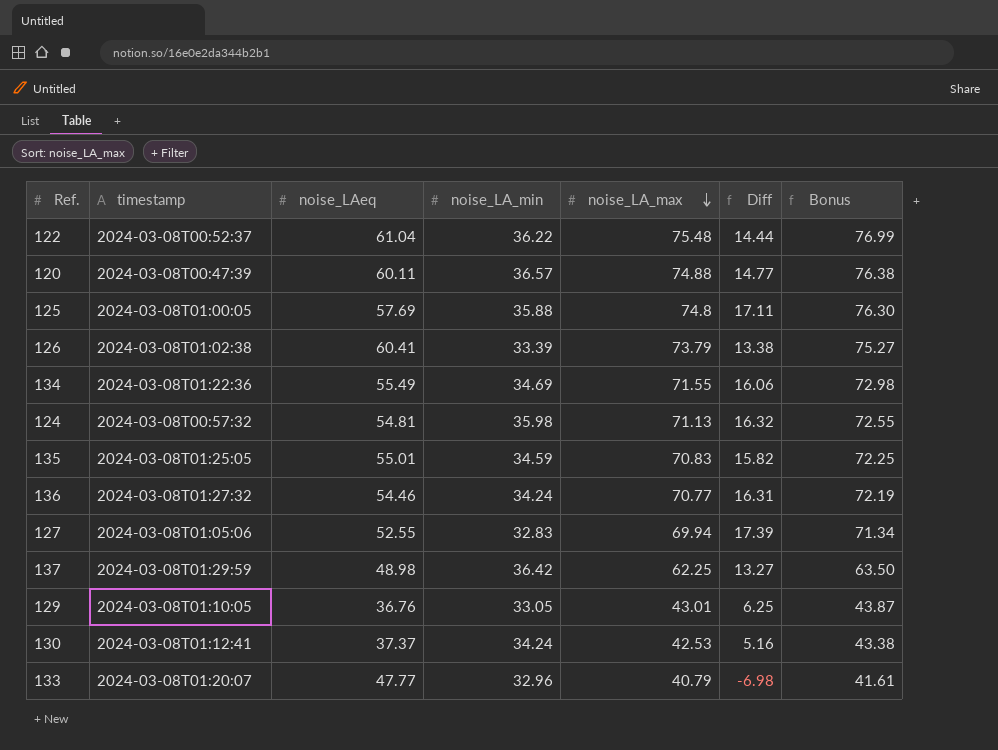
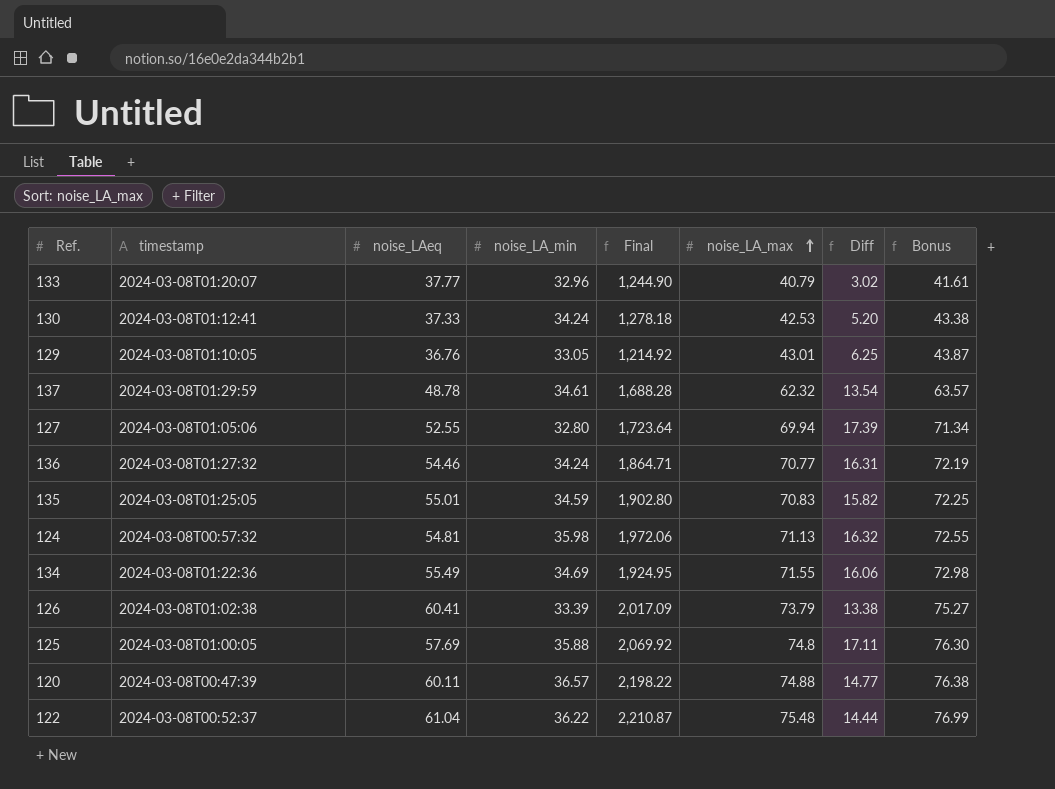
row order: noise_LA_max descending -> noise_LA_max ascending
column Final | formula: none -> [noise_LAeq] * [noise_LA_min]
133 | noise_LAeq: 47.77 -> 37.77
133 | Diff: -6.98 -> 3.02
130 | noise_LAeq: 37.37 -> 37.33
130 | Diff: 5.16 -> 5.20
137 | noise_LAeq: 48.98 -> 48.78
137 | noise_LA_min: 36.42 -> 34.61
137 | noise_LA_max: 62.25 -> 62.32
137 | Diff: 13.27 -> 13.54
137 | Bonus: 63.50 -> 63.57
127 | noise_LA_min: 32.83 -> 32.80

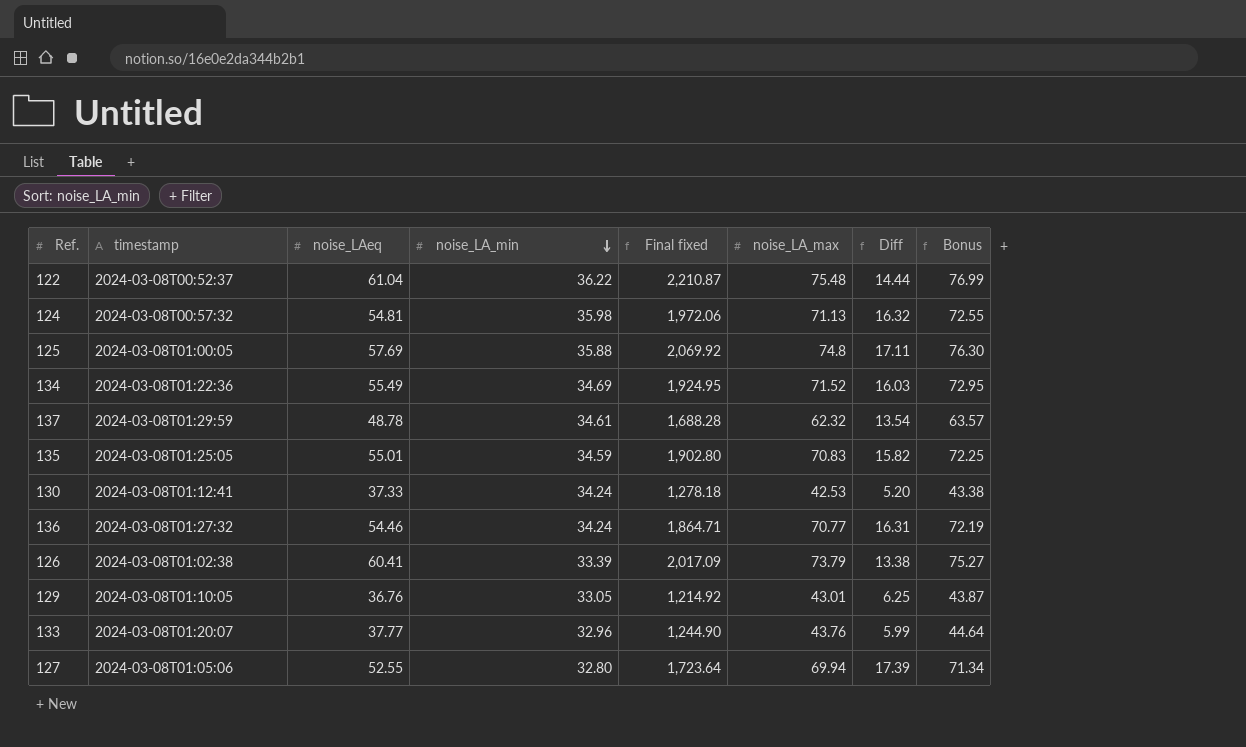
row order: noise_LA_max ascending -> noise_LA_min descending
column name: Final -> Final fixed
row 120: 2024-03-08T00:47:39 | 60.11 | 36.57 | 2,198.22 | 74.88 | 14.77 | 76.38 -> none
134 | noise_LA_max: 71.55 -> 71.52
134 | Diff: 16.06 -> 16.03
134 | Bonus: 72.98 -> 72.95
133 | noise_LA_max: 40.79 -> 43.76
133 | Diff: 3.02 -> 5.99
133 | Bonus: 41.61 -> 44.64

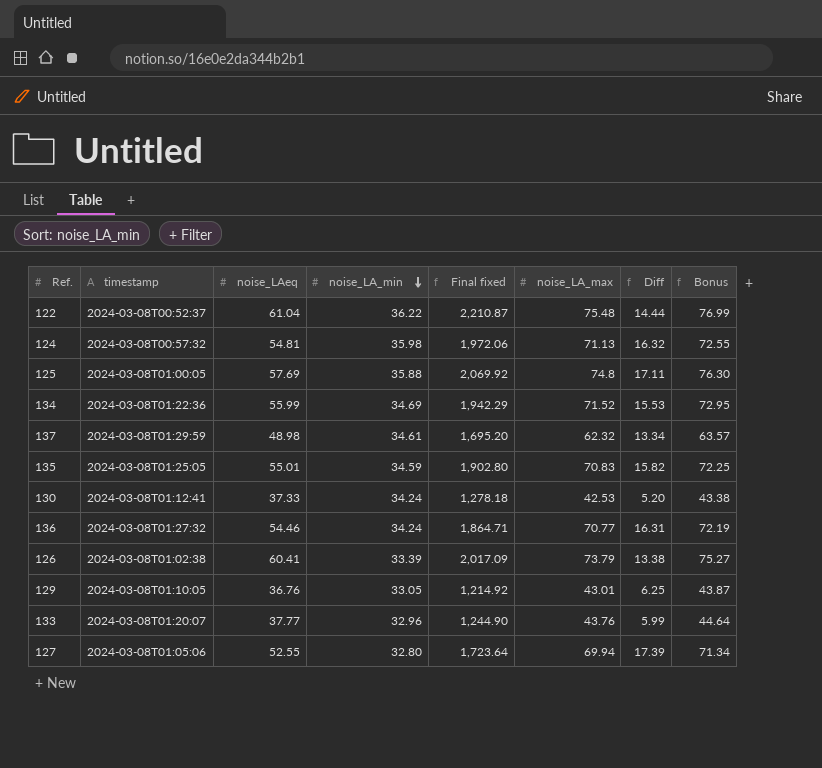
134 | noise_LAeq: 55.49 -> 55.99
134 | Final fixed: 1,924.95 -> 1,942.29
134 | Diff: 16.03 -> 15.53
137 | noise_LAeq: 48.78 -> 48.98
137 | Final fixed: 1,688.28 -> 1,695.20
137 | Diff: 13.54 -> 13.34

